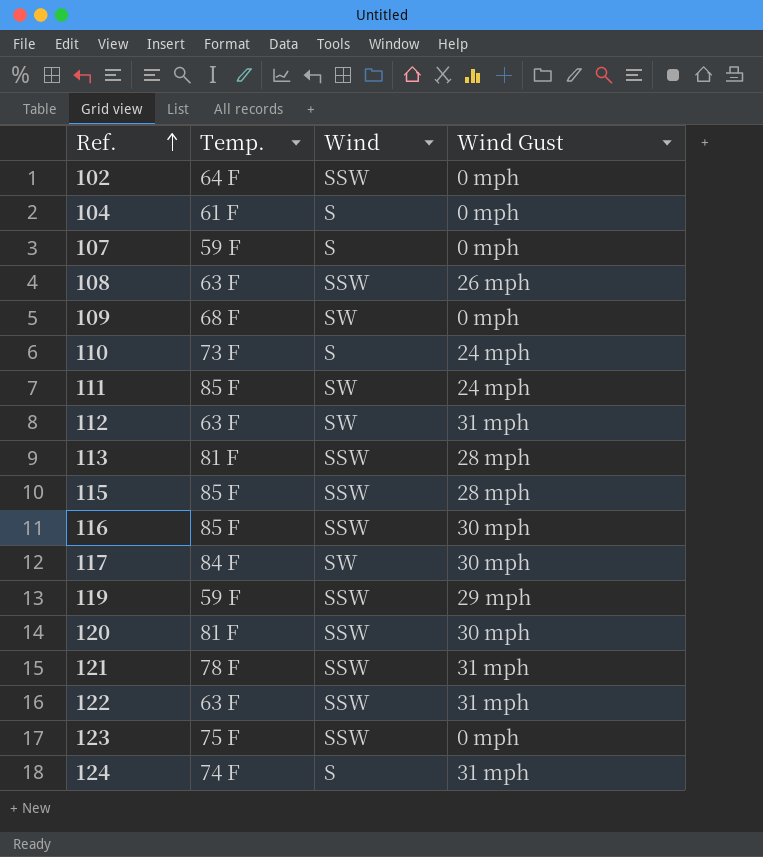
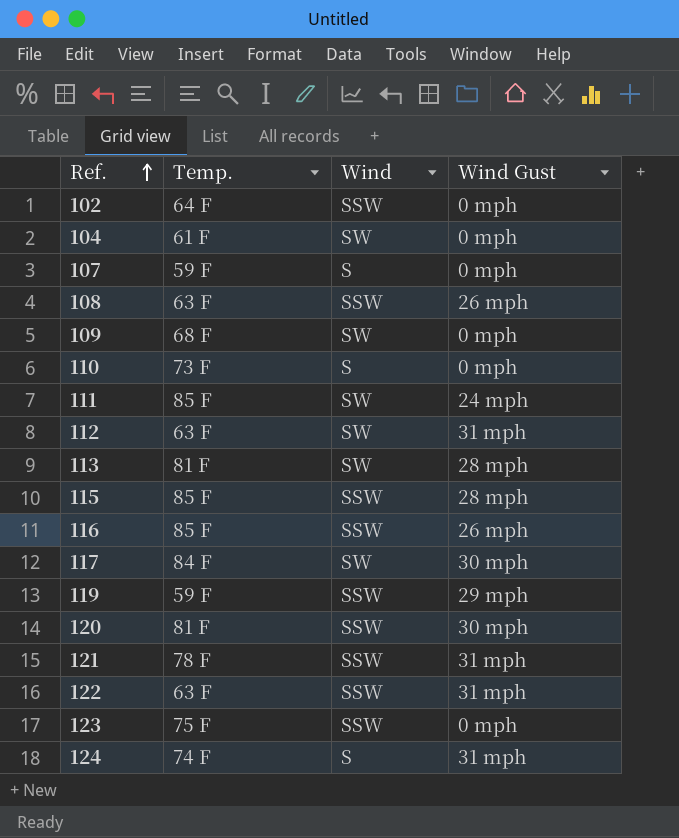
104 | Wind: S -> SW
110 | Wind Gust: 24 mph -> 0 mph
113 | Wind: SSW -> SW
116 | Wind Gust: 30 mph -> 26 mph

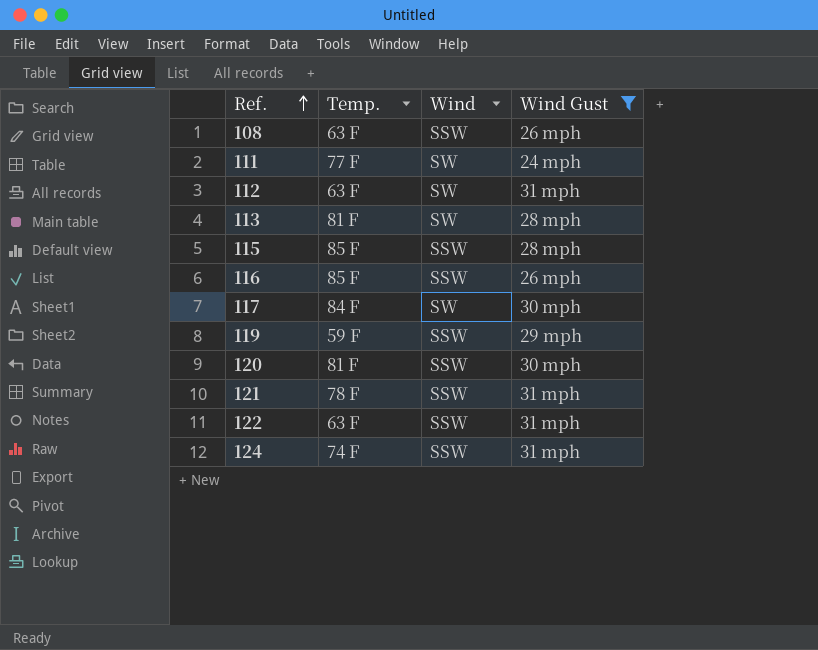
filter: none -> Wind Gust != 0 mph
111 | Temp.: 85 F -> 77 F
124 | Wind: S -> SSW

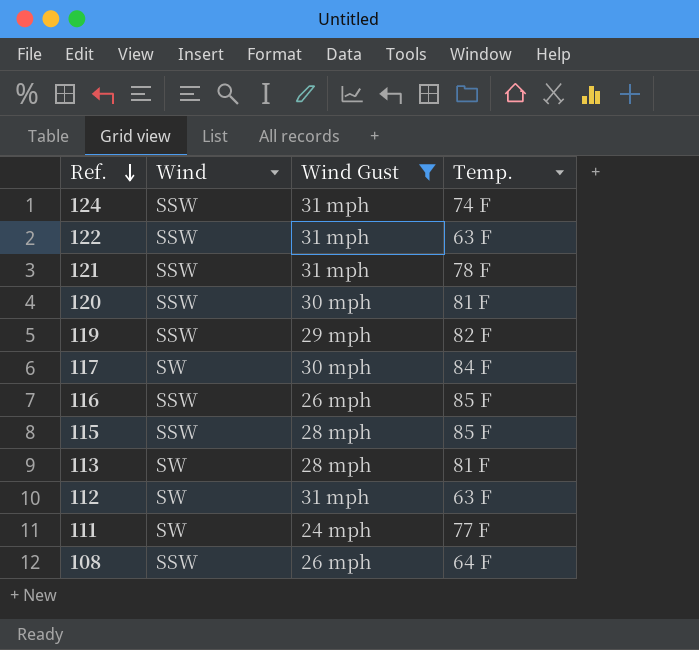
row order: Ref. ascending -> Ref. descending
column Temp. | position: 2 -> 4
119 | Temp.: 59 F -> 82 F
108 | Temp.: 63 F -> 64 F

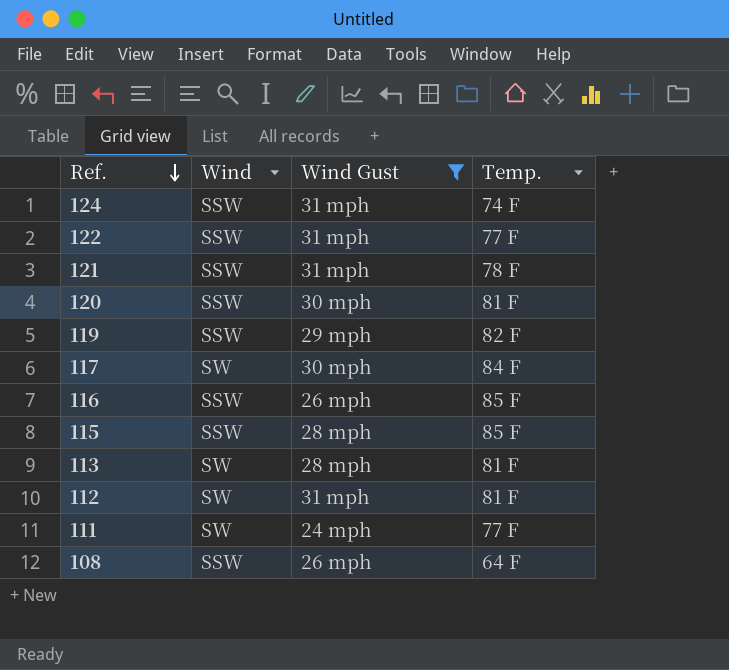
122 | Temp.: 63 F -> 77 F
112 | Temp.: 63 F -> 81 F

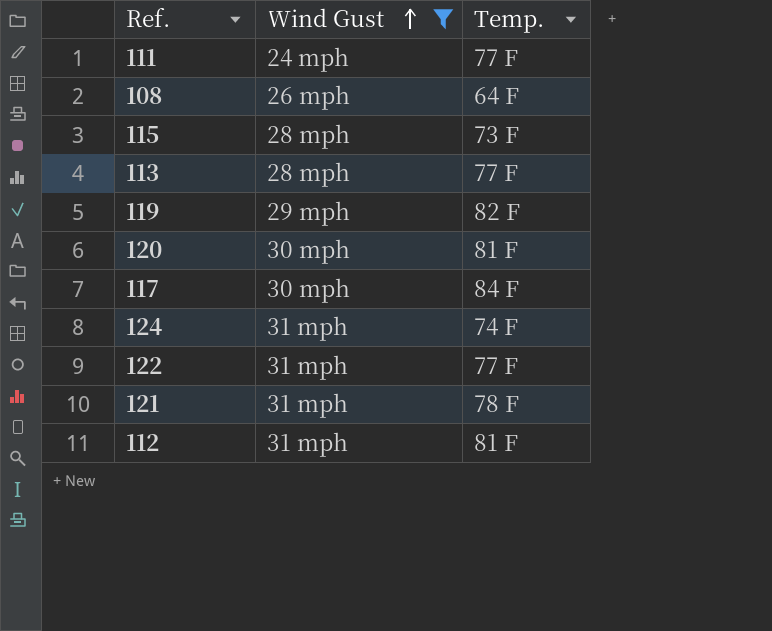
row order: Ref. descending -> Wind Gust ascending
column Wind | position: 2 -> none
row 116: SSW | 26 mph | 85 F -> none
115 | Temp.: 85 F -> 73 F
113 | Temp.: 81 F -> 77 F

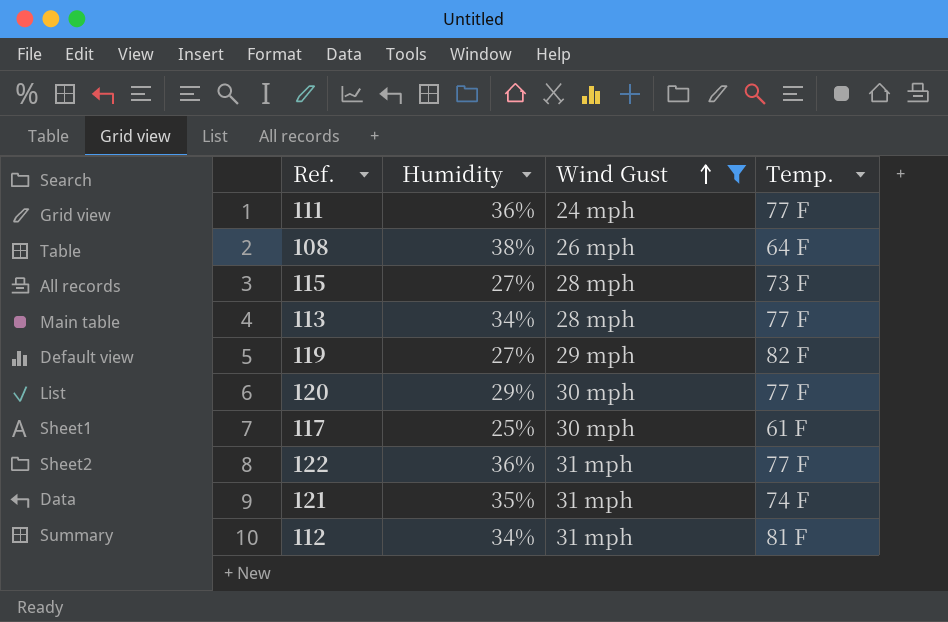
column Humidity | position: none -> 2
row 124: 31 mph | 74 F -> none
120 | Temp.: 81 F -> 77 F
117 | Temp.: 84 F -> 61 F
121 | Temp.: 78 F -> 74 F

